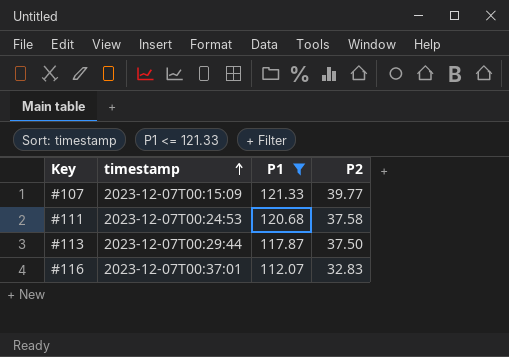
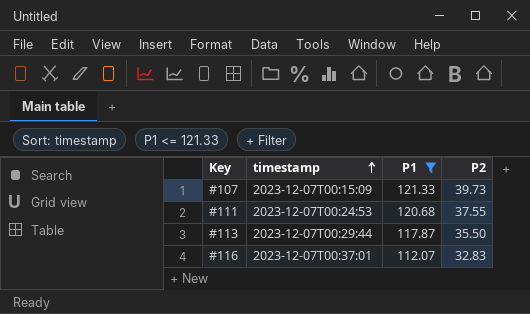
#107 | P2: 39.77 -> 39.73
#111 | P2: 37.58 -> 37.55
#113 | P2: 37.50 -> 35.50

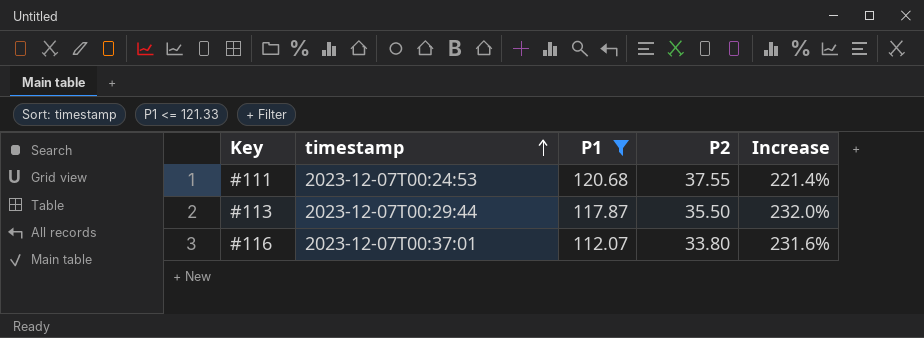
column Increase | formula: none -> ([P1] - [P2]) / [P2]
row #107: 2023-12-07T00:15:09 | 121.33 | 39.73 -> none
#116 | P2: 32.83 -> 33.80

